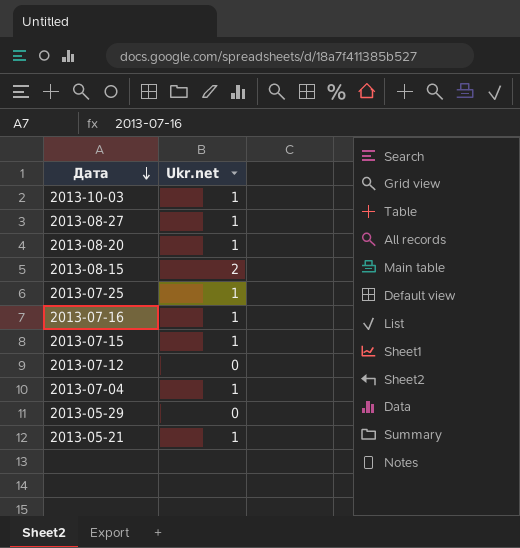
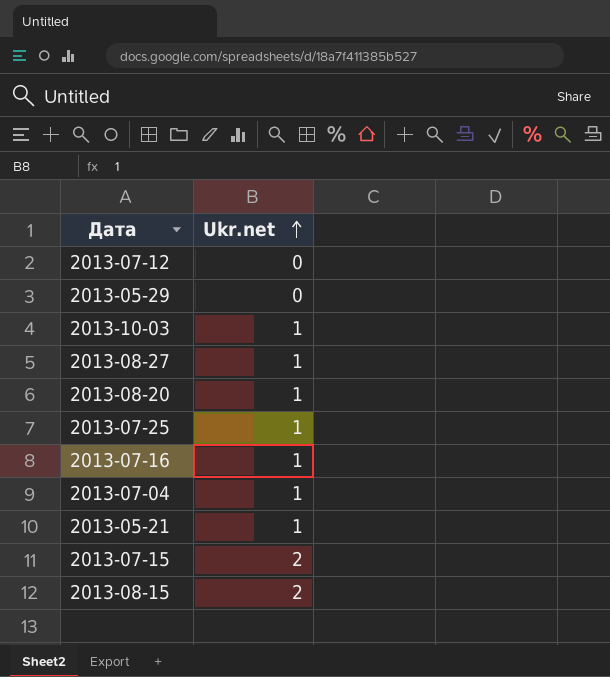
row order: Дата descending -> Ukr.net ascending
2013-07-15 | Ukr.net: 1 -> 2

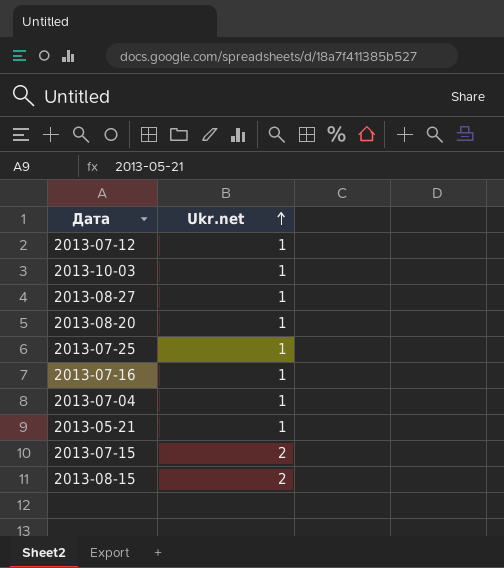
row 2013-05-29: 0 -> none
2013-07-12 | Ukr.net: 0 -> 1

